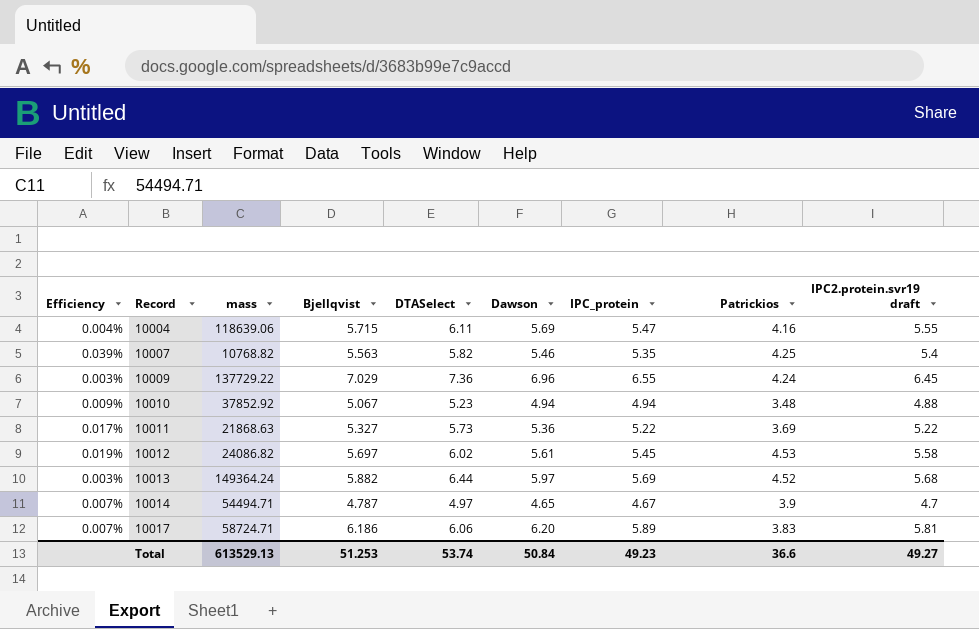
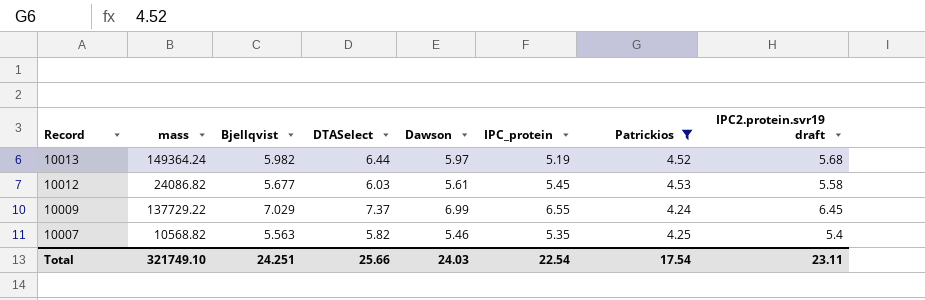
filter: none -> Patrickios >= 4.24
row order: Record ascending -> Record descending
column Efficiency | formula: [Patrickios] / [mass] -> none
10013 | Bjellqvist: 5.882 -> 5.982
10013 | IPC_protein: 5.69 -> 5.19
10012 | Bjellqvist: 5.697 -> 5.677
10012 | DTASelect: 6.02 -> 6.03
10009 | DTASelect: 7.36 -> 7.37
10009 | Dawson: 6.96 -> 6.99
10007 | mass: 10768.82 -> 10568.82
Total | mass: 613529.13 -> 321749.10
Total | Bjellqvist: 51.253 -> 24.251
Total | DTASelect: 53.74 -> 25.66
Total | Dawson: 50.84 -> 24.03
Total | IPC_protein: 49.23 -> 22.54
Total | Patrickios: 36.6 -> 17.54
Total | IPC2.protein.svr19 draft: 49.27 -> 23.11

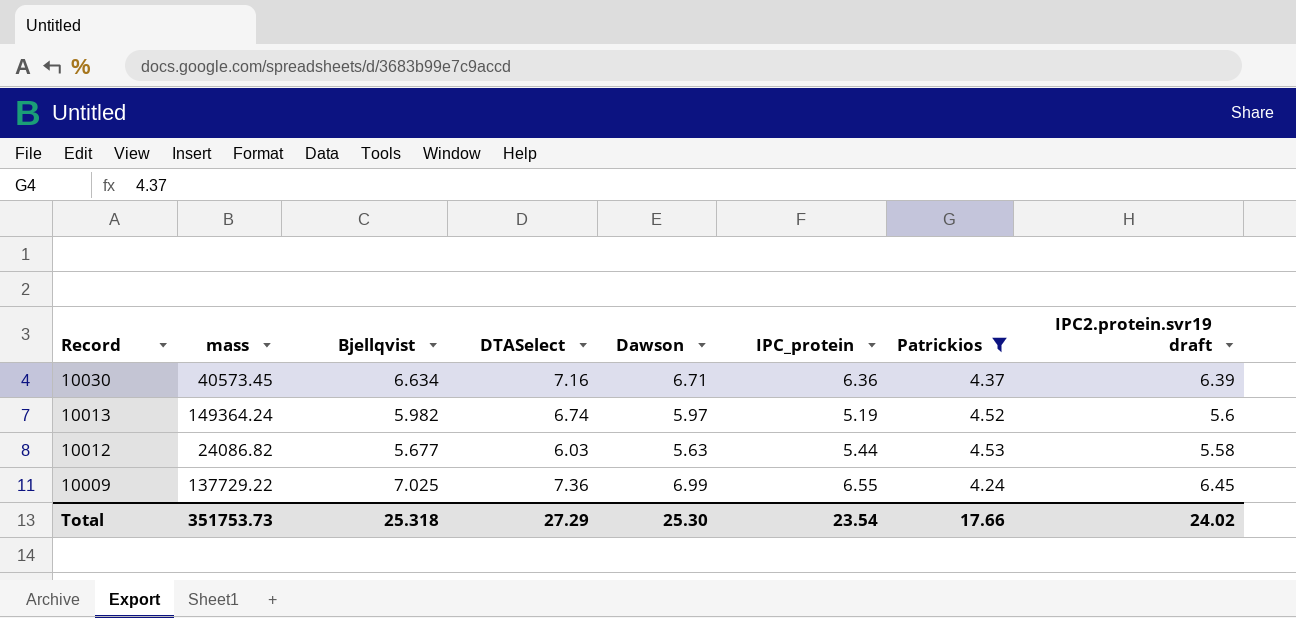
row 10007: 10568.82 | 5.563 | 5.82 | 5.46 | 5.35 | 4.25 | 5.4 -> none
row 10030: none -> 40573.45 | 6.634 | 7.16 | 6.71 | 6.36 | 4.37 | 6.39
10013 | DTASelect: 6.44 -> 6.74
10013 | IPC2.protein.svr19 draft: 5.68 -> 5.6
10012 | Dawson: 5.61 -> 5.63
10012 | IPC_protein: 5.45 -> 5.44
10009 | Bjellqvist: 7.029 -> 7.025
10009 | DTASelect: 7.37 -> 7.36
Total | mass: 321749.10 -> 351753.73
Total | Bjellqvist: 24.251 -> 25.318
Total | DTASelect: 25.66 -> 27.29
Total | Dawson: 24.03 -> 25.30
Total | IPC_protein: 22.54 -> 23.54
Total | Patrickios: 17.54 -> 17.66
Total | IPC2.protein.svr19 draft: 23.11 -> 24.02

